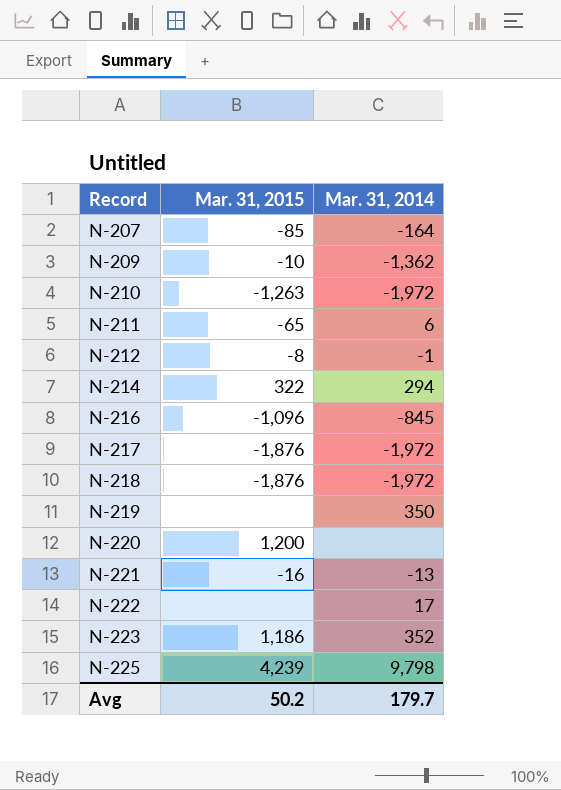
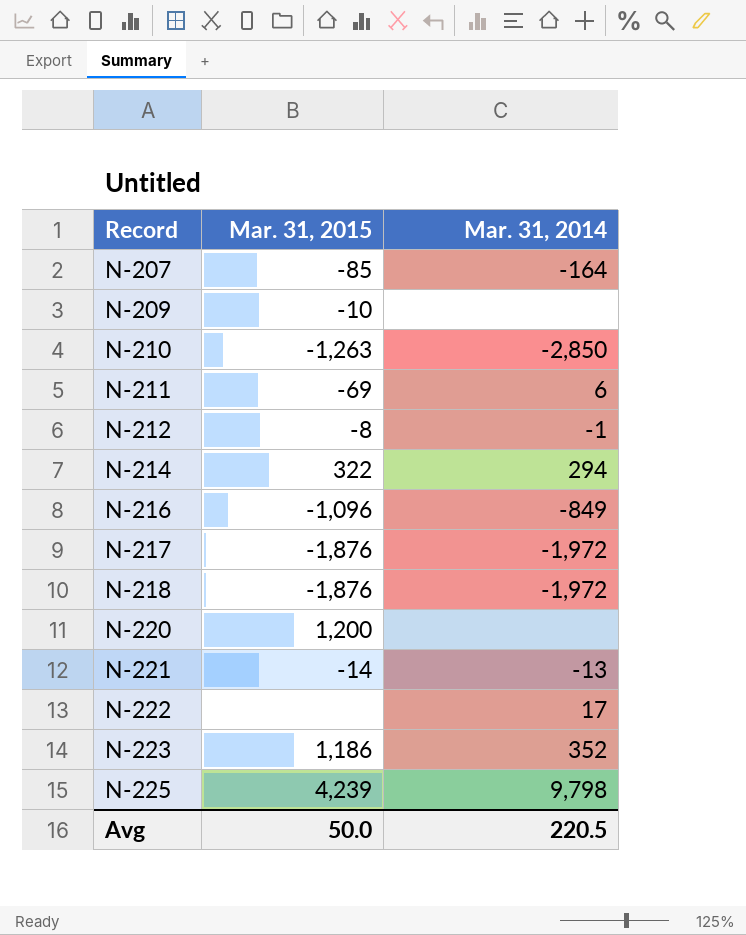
row N-219: none | 350 -> none
N-209 | Mar. 31, 2014: -1,362 -> none
N-210 | Mar. 31, 2014: -1,972 -> -2,850
N-211 | Mar. 31, 2015: -65 -> -69
N-216 | Mar. 31, 2014: -845 -> -849
N-221 | Mar. 31, 2015: -16 -> -14
Avg | Mar. 31, 2015: 50.2 -> 50.0
Avg | Mar. 31, 2014: 179.7 -> 220.5

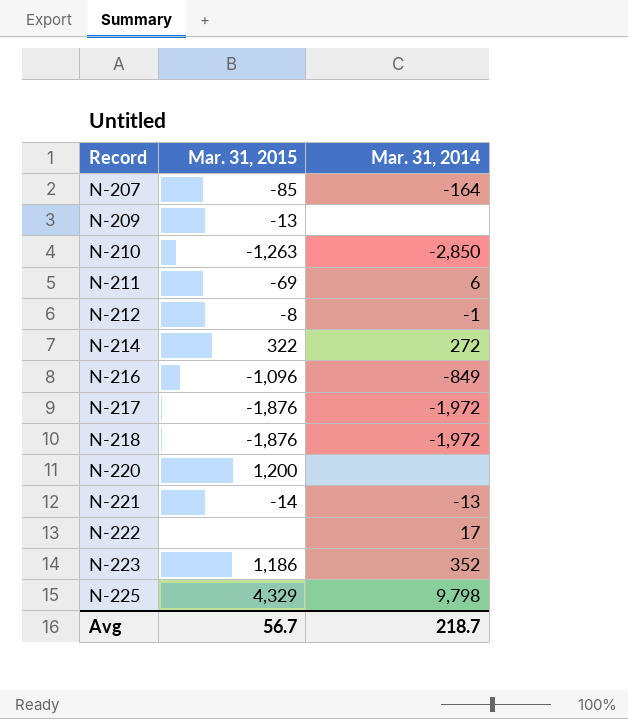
N-209 | Mar. 31, 2015: -10 -> -13
N-214 | Mar. 31, 2014: 294 -> 272
N-225 | Mar. 31, 2015: 4,239 -> 4,329
Avg | Mar. 31, 2015: 50.0 -> 56.7
Avg | Mar. 31, 2014: 220.5 -> 218.7

